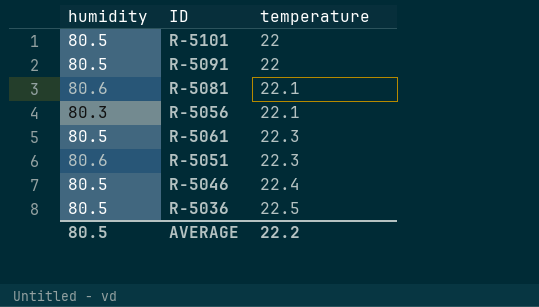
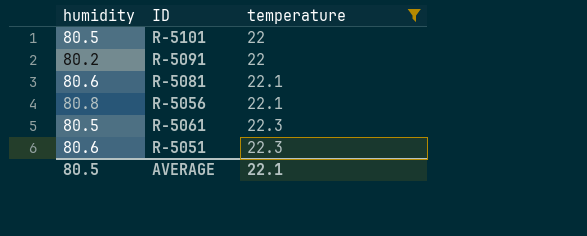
filter: none -> temperature <= 22.3
R-5091 | humidity: 80.5 -> 80.2
R-5056 | humidity: 80.3 -> 80.8
AVERAGE | temperature: 22.2 -> 22.1

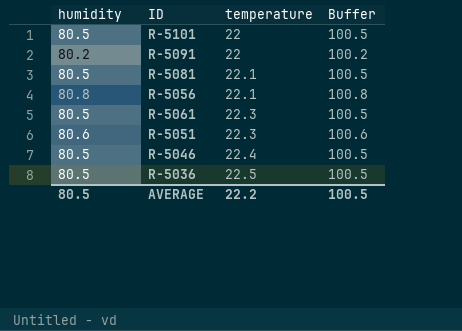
filter: temperature <= 22.3 -> none
column Buffer | formula: none -> [humidity] + 20
R-5081 | humidity: 80.6 -> 80.5
AVERAGE | temperature: 22.1 -> 22.2

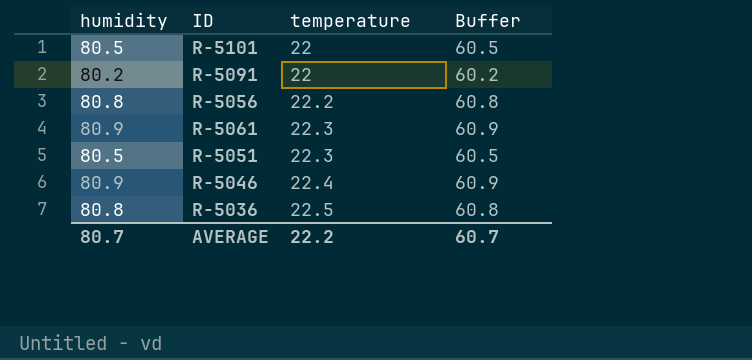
column Buffer | formula: [humidity] + 20 -> [humidity] - 20
row R-5081: 80.5 | 22.1 | 100.5 -> none
R-5056 | temperature: 22.1 -> 22.2
R-5061 | humidity: 80.5 -> 80.9
R-5051 | humidity: 80.6 -> 80.5
R-5046 | humidity: 80.5 -> 80.9
R-5036 | humidity: 80.5 -> 80.8
AVERAGE | humidity: 80.5 -> 80.7
AVERAGE | Buffer: 100.5 -> 60.7

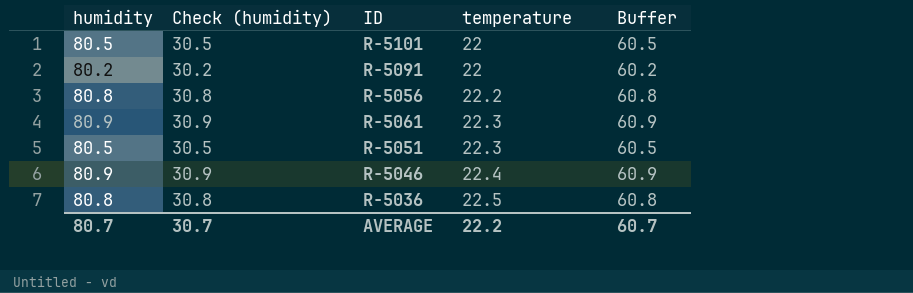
column Check (humidity) | formula: none -> [humidity] - 50

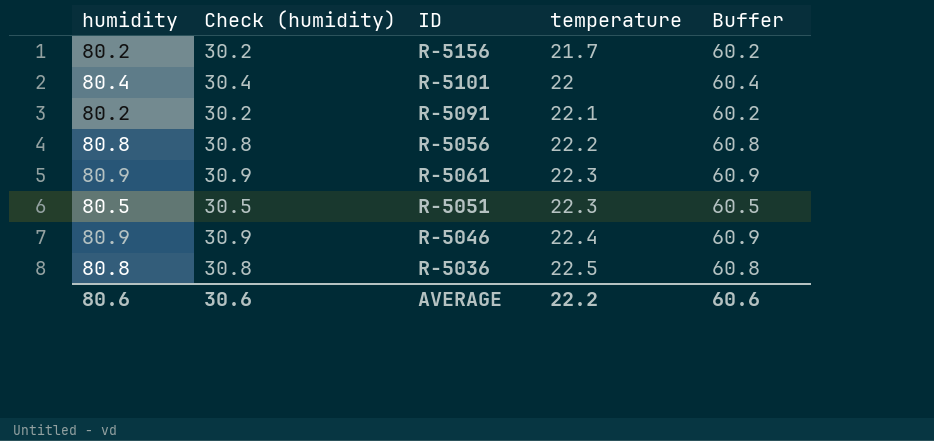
row R-5156: none -> 80.2 | 30.2 | 21.7 | 60.2
R-5101 | humidity: 80.5 -> 80.4
R-5101 | Check (humidity): 30.5 -> 30.4
R-5101 | Buffer: 60.5 -> 60.4
R-5091 | temperature: 22 -> 22.1
AVERAGE | humidity: 80.7 -> 80.6
AVERAGE | Check (humidity): 30.7 -> 30.6
AVERAGE | Buffer: 60.7 -> 60.6

